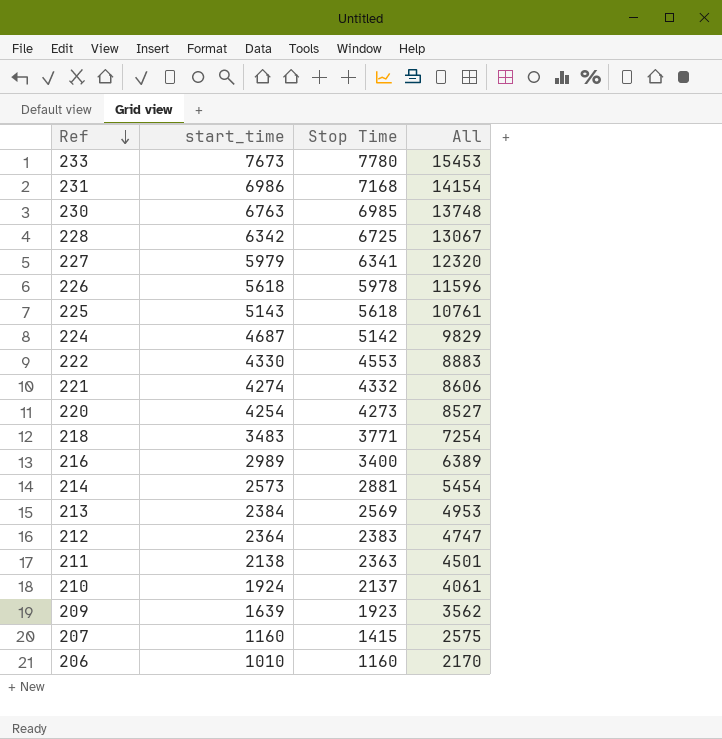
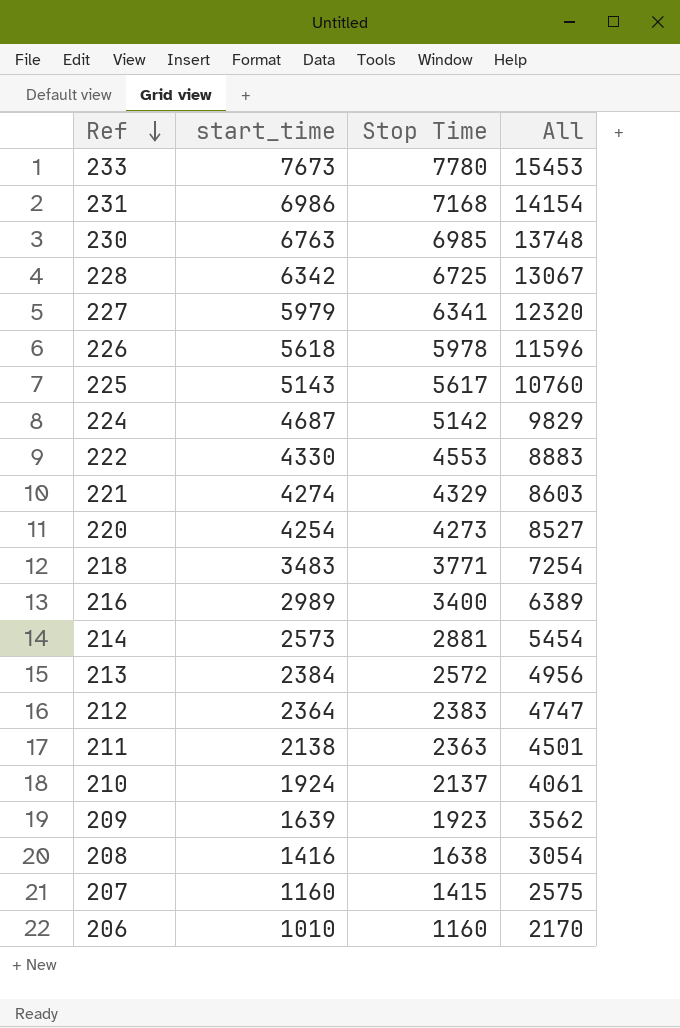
225 | Stop Time: 5618 -> 5617
225 | All: 10761 -> 10760
221 | Stop Time: 4332 -> 4329
221 | All: 8606 -> 8603
213 | Stop Time: 2569 -> 2572
213 | All: 4953 -> 4956
row 208: none -> 1416 | 1638 | 3054

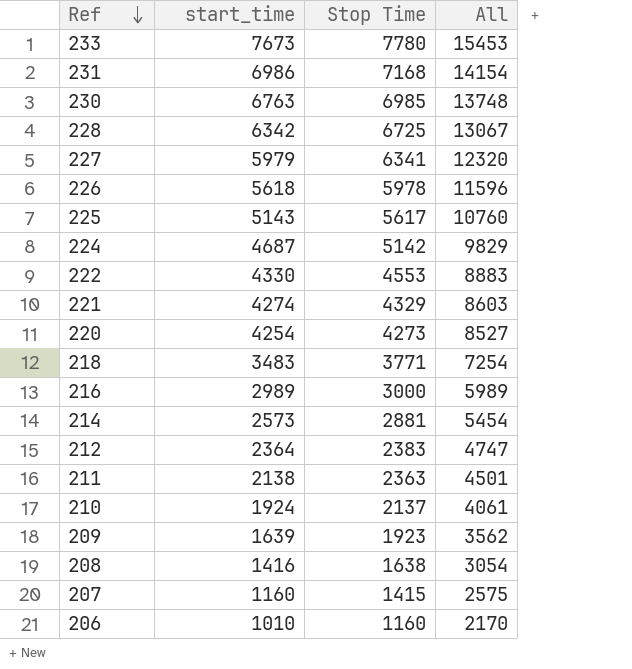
row 213: 2384 | 2572 | 4956 -> none
216 | Stop Time: 3400 -> 3000
216 | All: 6389 -> 5989

